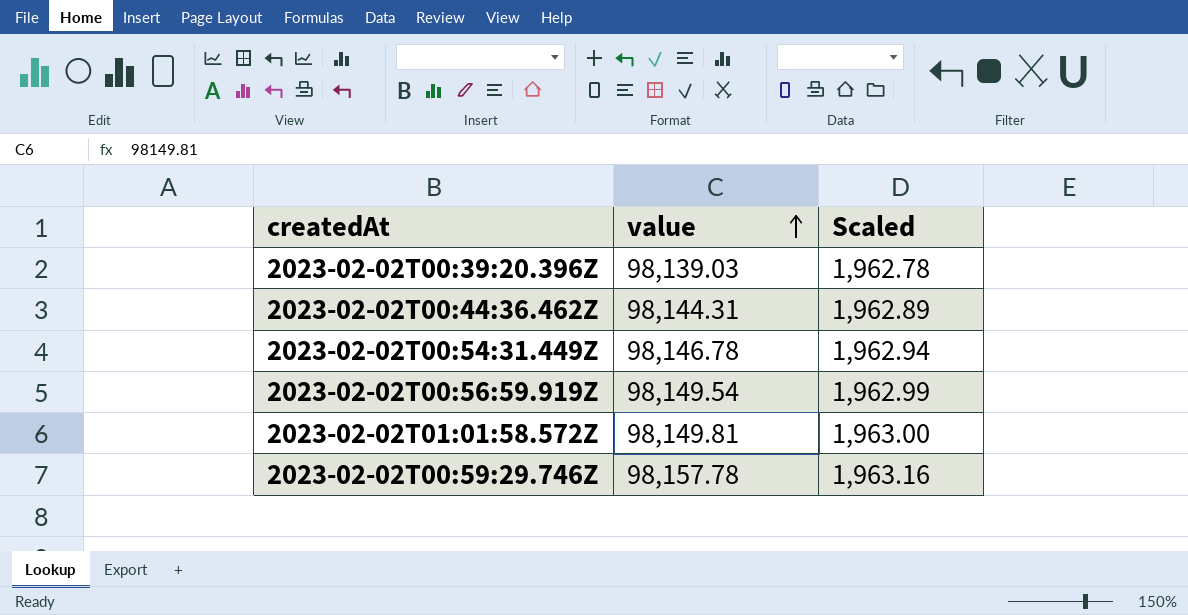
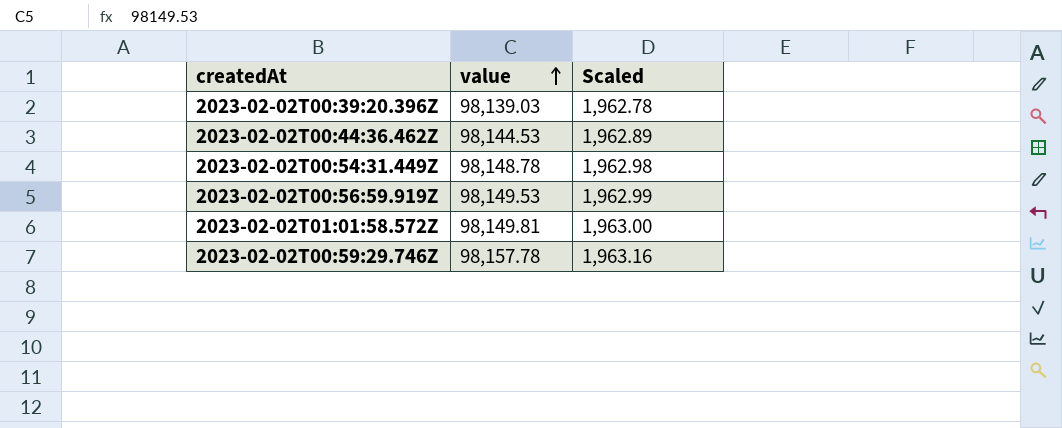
2023-02-02T00:44:36.462Z | value: 98,144.31 -> 98,144.53
2023-02-02T00:54:31.449Z | value: 98,146.78 -> 98,148.78
2023-02-02T00:54:31.449Z | Scaled: 1,962.94 -> 1,962.98
2023-02-02T00:56:59.919Z | value: 98,149.54 -> 98,149.53

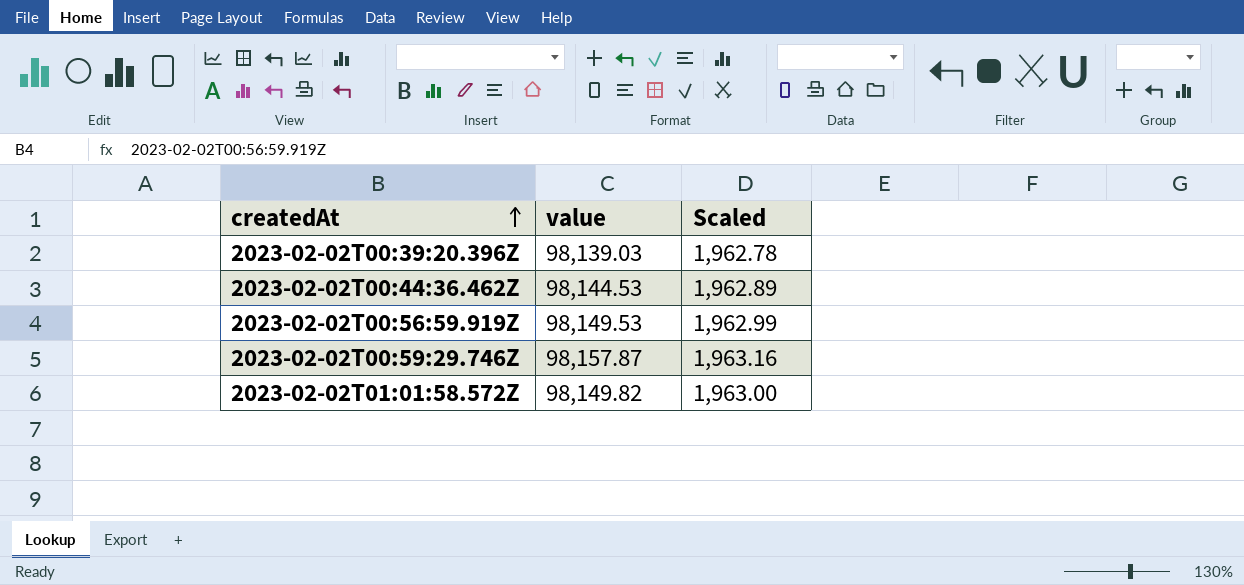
row order: value ascending -> createdAt ascending
row 2023-02-02T00:54:31.449Z: 98,148.78 | 1,962.98 -> none
2023-02-02T00:59:29.746Z | value: 98,157.78 -> 98,157.87
2023-02-02T01:01:58.572Z | value: 98,149.81 -> 98,149.82

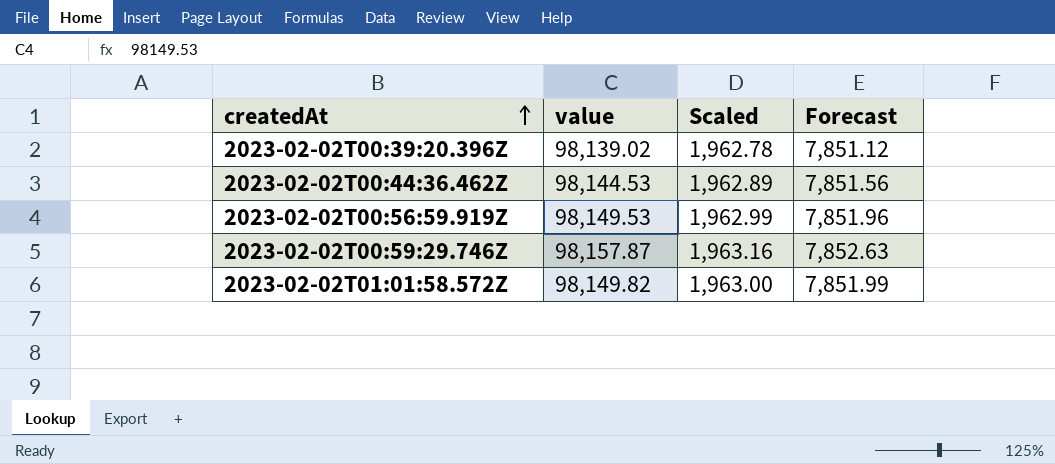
column Forecast | formula: none -> [value] * 0.08
2023-02-02T00:39:20.396Z | value: 98,139.03 -> 98,139.02

